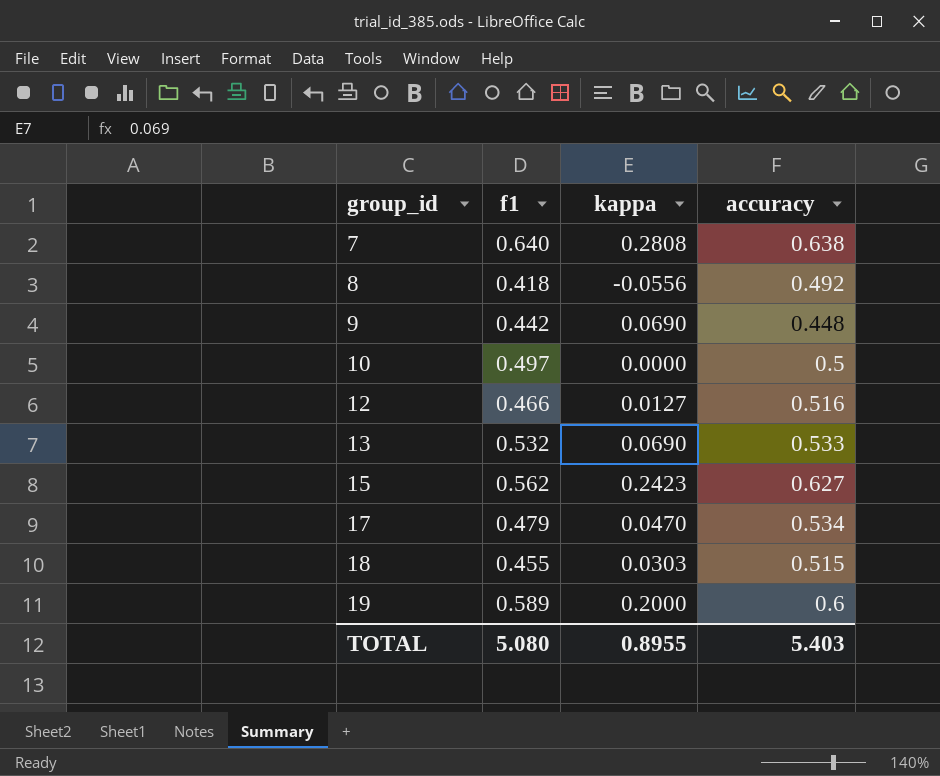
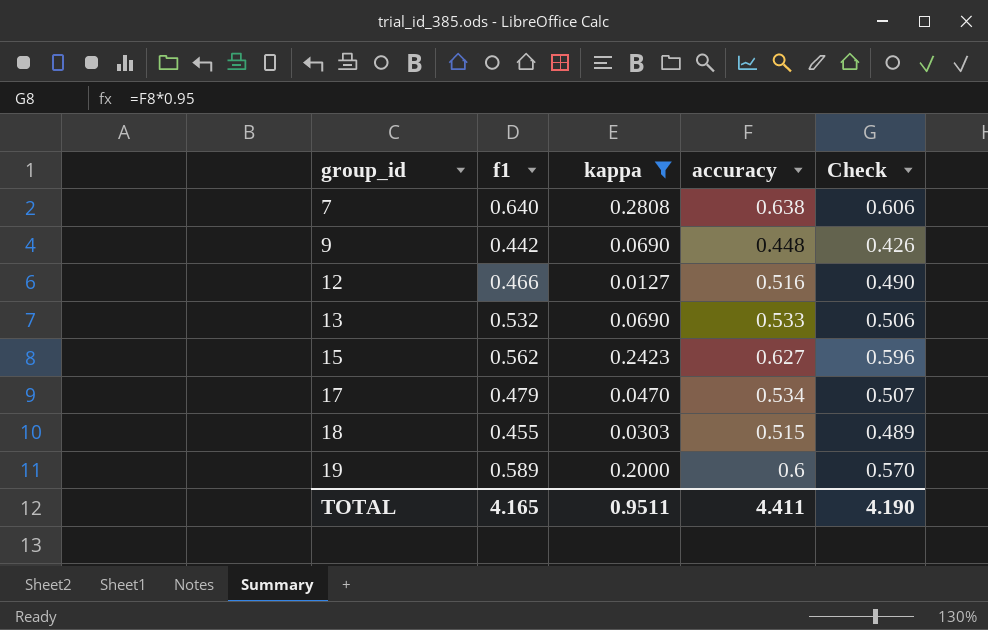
filter: none -> kappa >= 0.0127
column Check | formula: none -> [accuracy] * 0.95
TOTAL | f1: 5.080 -> 4.165
TOTAL | kappa: 0.8955 -> 0.9511
TOTAL | accuracy: 5.403 -> 4.411

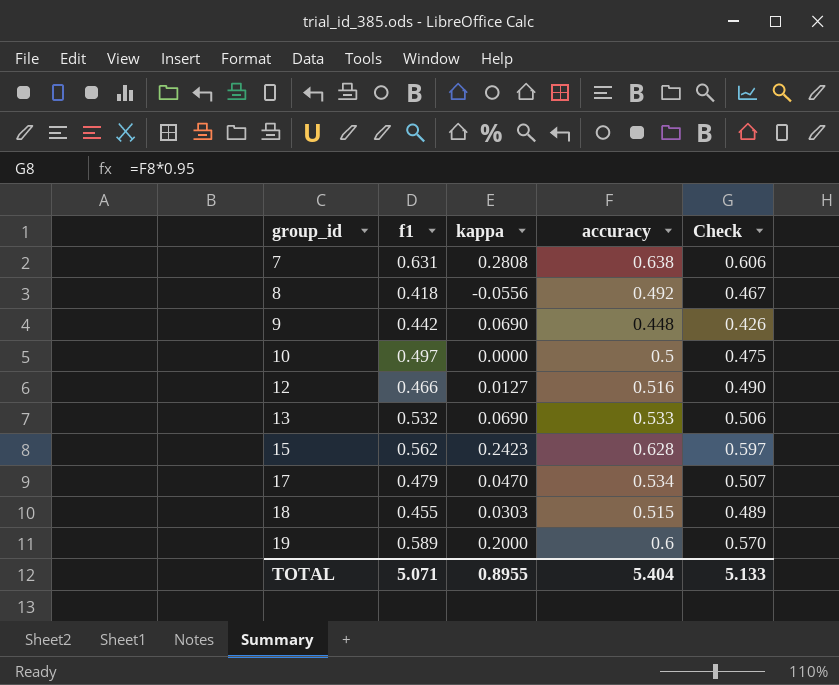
filter: kappa >= 0.0127 -> none
7 | f1: 0.640 -> 0.631
15 | accuracy: 0.627 -> 0.628
15 | Check: 0.596 -> 0.597
TOTAL | f1: 4.165 -> 5.071
TOTAL | kappa: 0.9511 -> 0.8955
TOTAL | accuracy: 4.411 -> 5.404
TOTAL | Check: 4.190 -> 5.133

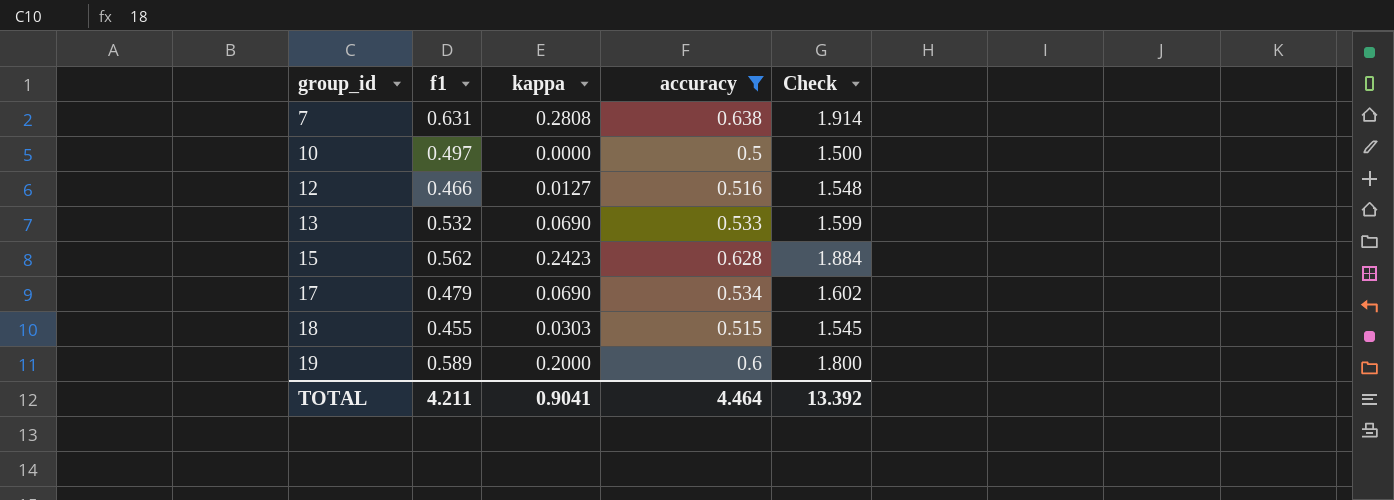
filter: none -> accuracy >= 0.5
column Check | formula: [accuracy] * 0.95 -> [accuracy] * 3
17 | kappa: 0.0470 -> 0.0690
TOTAL | f1: 5.071 -> 4.211
TOTAL | kappa: 0.8955 -> 0.9041
TOTAL | accuracy: 5.404 -> 4.464
TOTAL | Check: 5.133 -> 13.392

